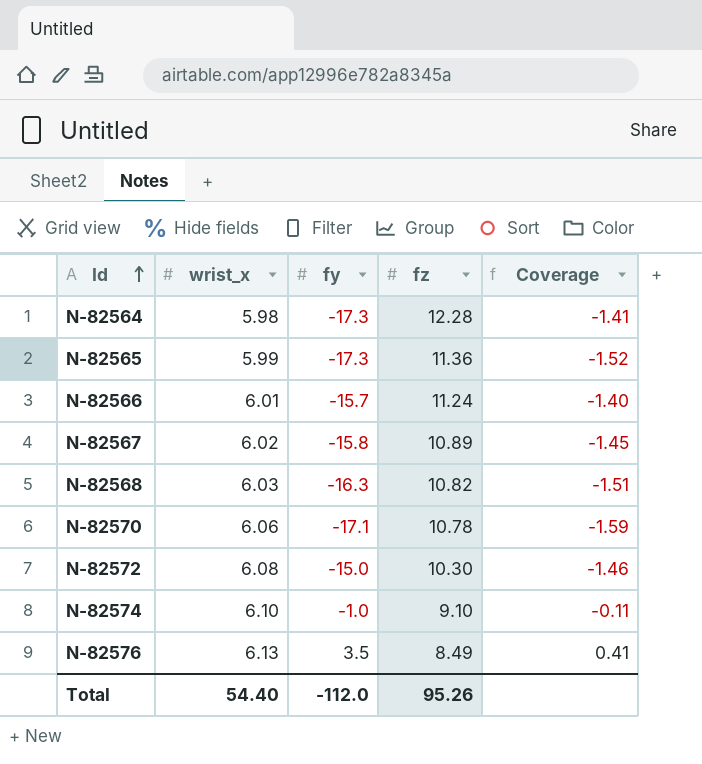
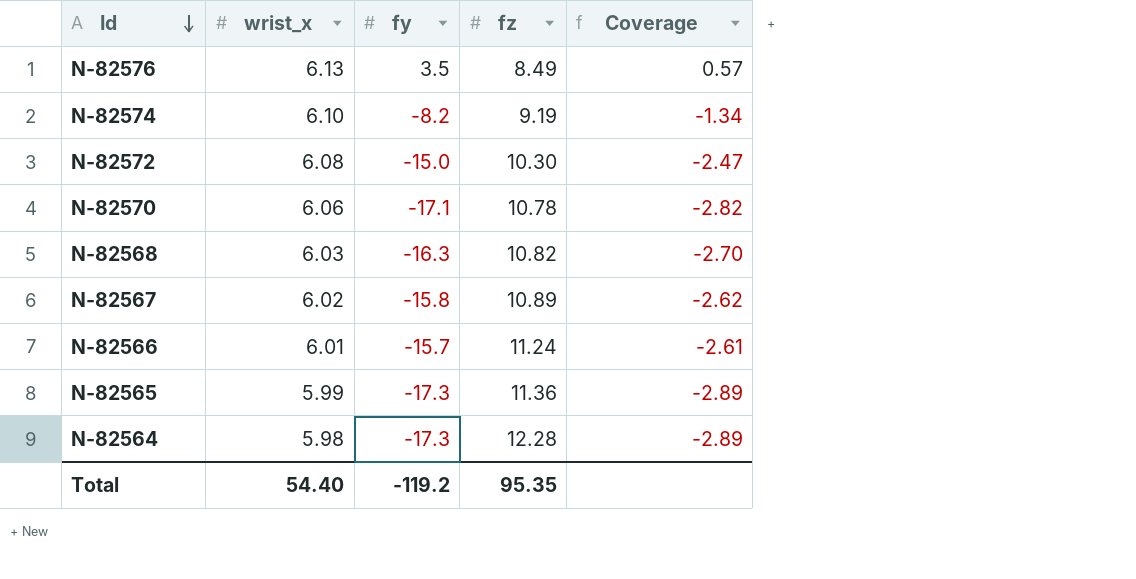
row order: Id ascending -> Id descending
column Coverage | formula: [fy] / [fz] -> [fy] / [wrist_x]
N-82574 | fy: -1.0 -> -8.2
N-82574 | fz: 9.10 -> 9.19
Total | fy: -112.0 -> -119.2
Total | fz: 95.26 -> 95.35

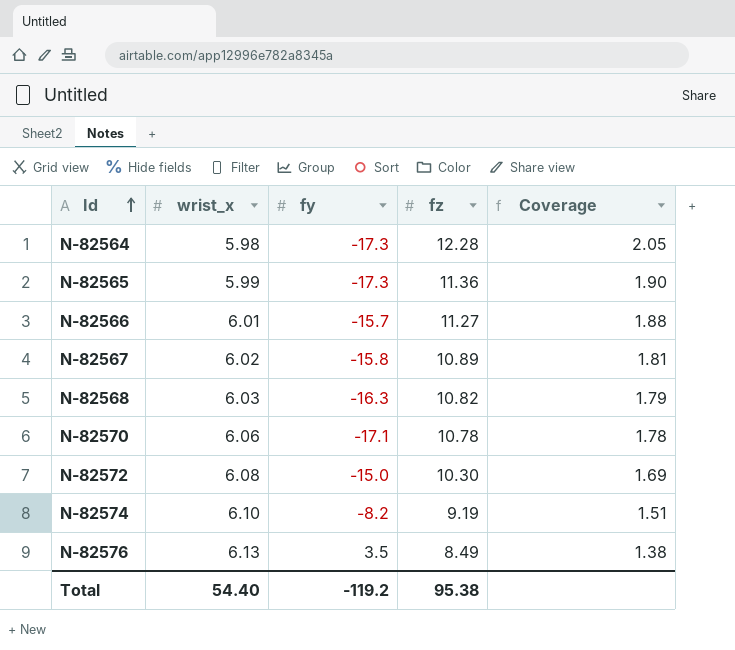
row order: Id descending -> Id ascending
column Coverage | formula: [fy] / [wrist_x] -> [fz] / [wrist_x]
N-82566 | fz: 11.24 -> 11.27
Total | fz: 95.35 -> 95.38

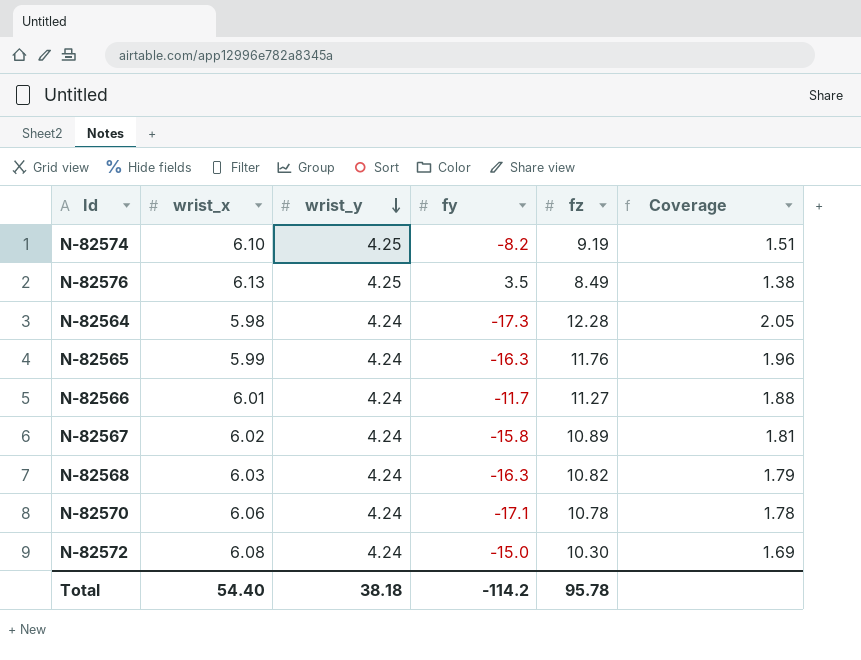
row order: Id ascending -> wrist_y descending
column wrist_y | position: none -> 3
N-82565 | fy: -17.3 -> -16.3
N-82565 | fz: 11.36 -> 11.76
N-82565 | Coverage: 1.90 -> 1.96
N-82566 | fy: -15.7 -> -11.7
Total | fy: -119.2 -> -114.2
Total | fz: 95.38 -> 95.78

